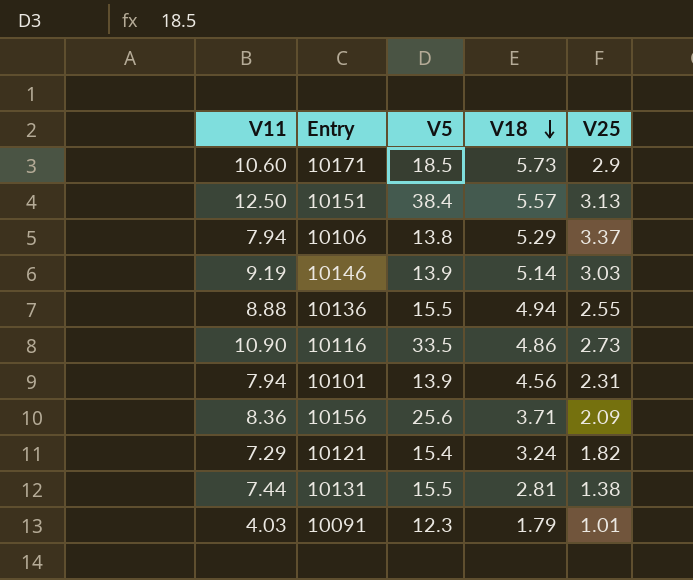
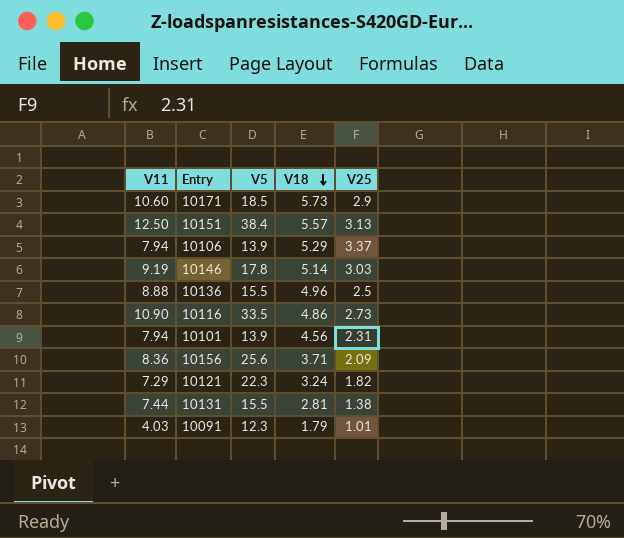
10106 | V5: 13.8 -> 13.9
10146 | V5: 13.9 -> 17.8
10136 | V18: 4.94 -> 4.96
10136 | V25: 2.55 -> 2.5
10121 | V5: 15.4 -> 22.3

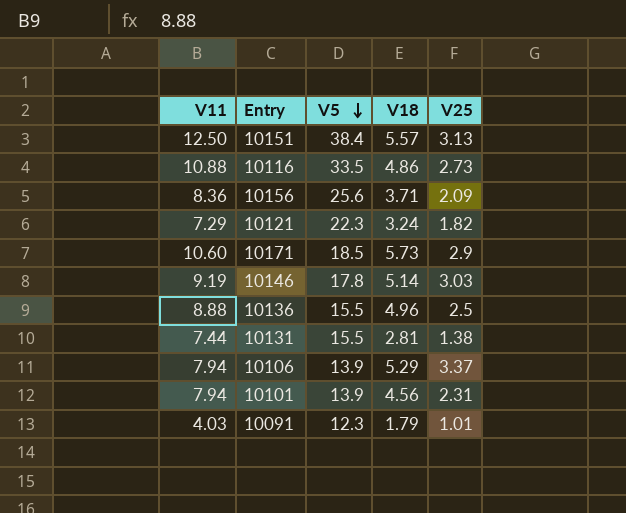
row order: V18 descending -> V5 descending
10116 | V11: 10.90 -> 10.88

